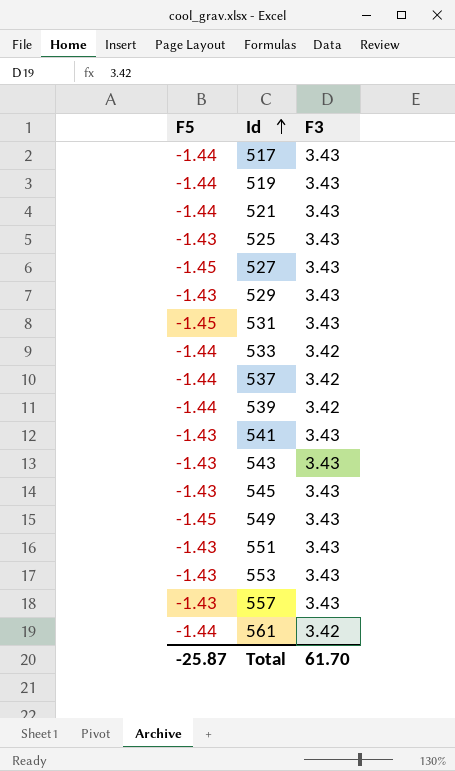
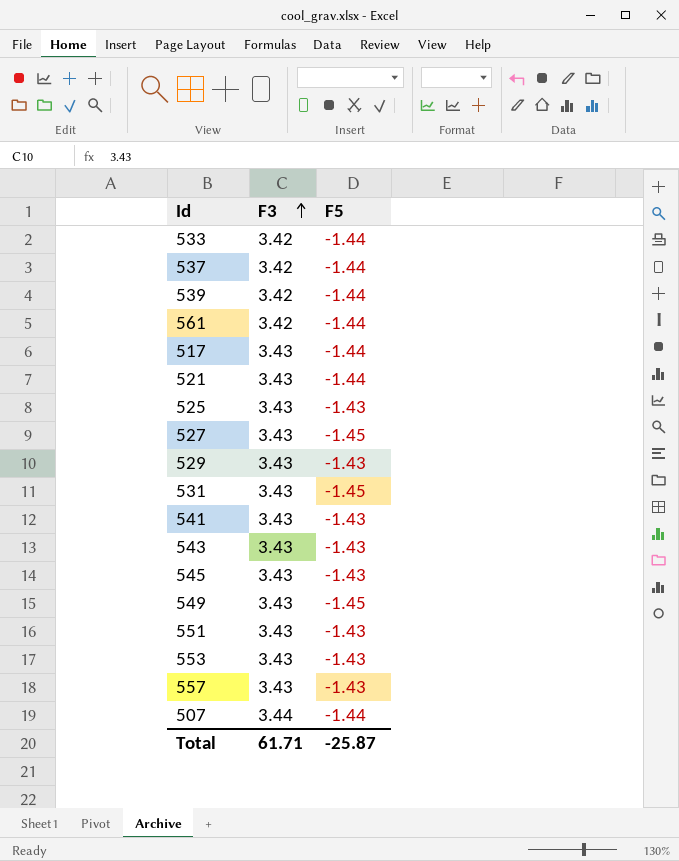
row order: Id ascending -> F3 ascending
column F5 | position: 1 -> 3
row 519: -1.44 | 3.43 -> none
row 507: none -> 3.44 | -1.44
Total | F3: 61.70 -> 61.71

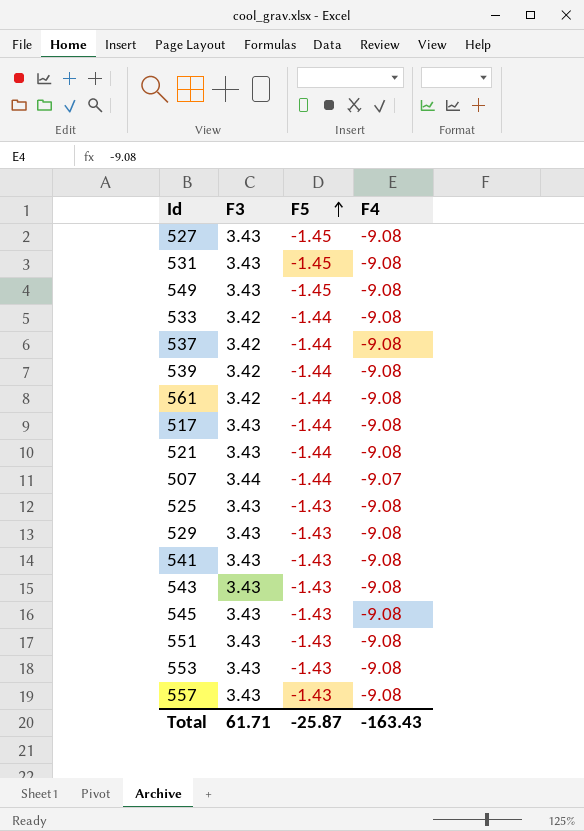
row order: F3 ascending -> F5 ascending
column F4 | position: none -> 4

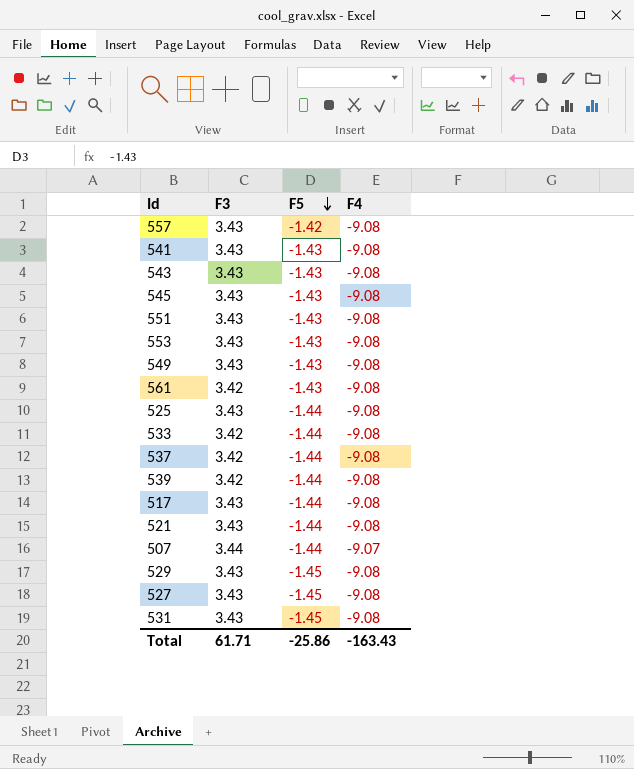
row order: F5 ascending -> F5 descending
557 | F5: -1.43 -> -1.42
549 | F5: -1.45 -> -1.43
561 | F5: -1.44 -> -1.43
525 | F5: -1.43 -> -1.44
529 | F5: -1.43 -> -1.45
Total | F5: -25.87 -> -25.86

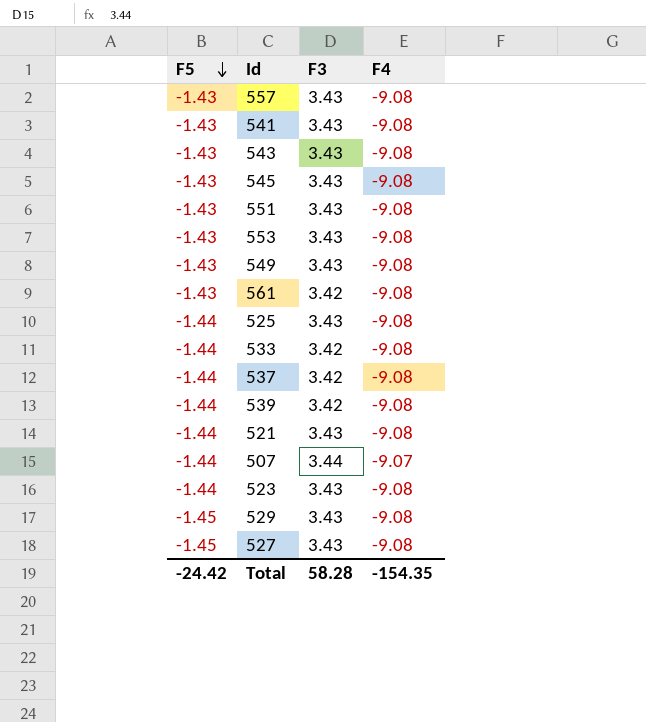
column F5 | position: 3 -> 1
row 517: 3.43 | -1.44 | -9.08 -> none
row 531: 3.43 | -1.45 | -9.08 -> none
557 | F5: -1.42 -> -1.43
row 523: none -> -1.44 | 3.43 | -9.08
Total | F5: -25.86 -> -24.42
Total | F3: 61.71 -> 58.28
Total | F4: -163.43 -> -154.35

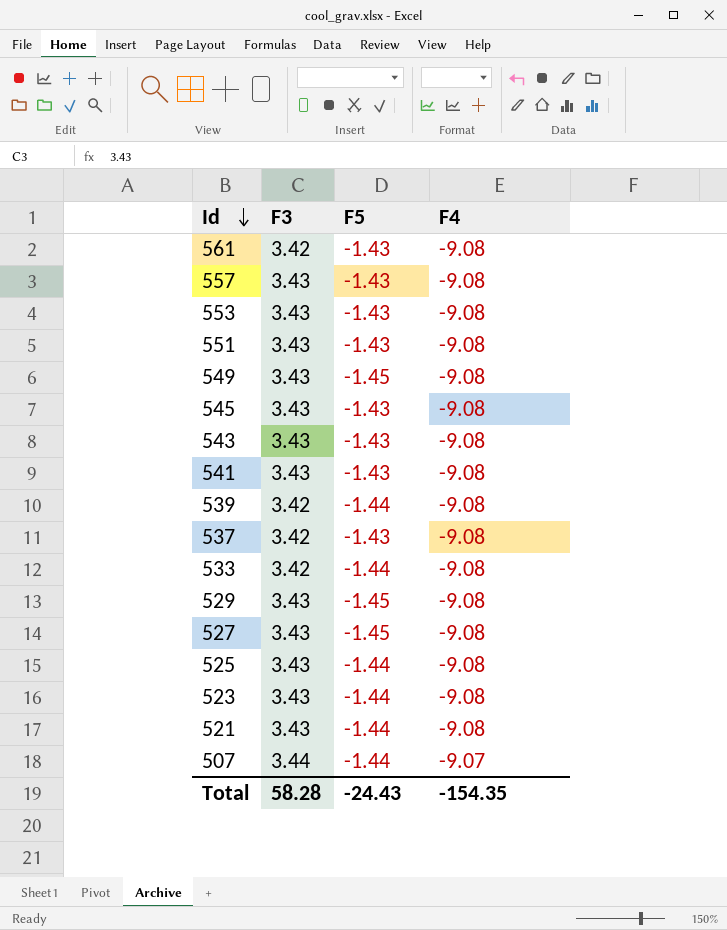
row order: F5 descending -> Id descending
column F5 | position: 1 -> 3
549 | F5: -1.43 -> -1.45
537 | F5: -1.44 -> -1.43
Total | F5: -24.42 -> -24.43

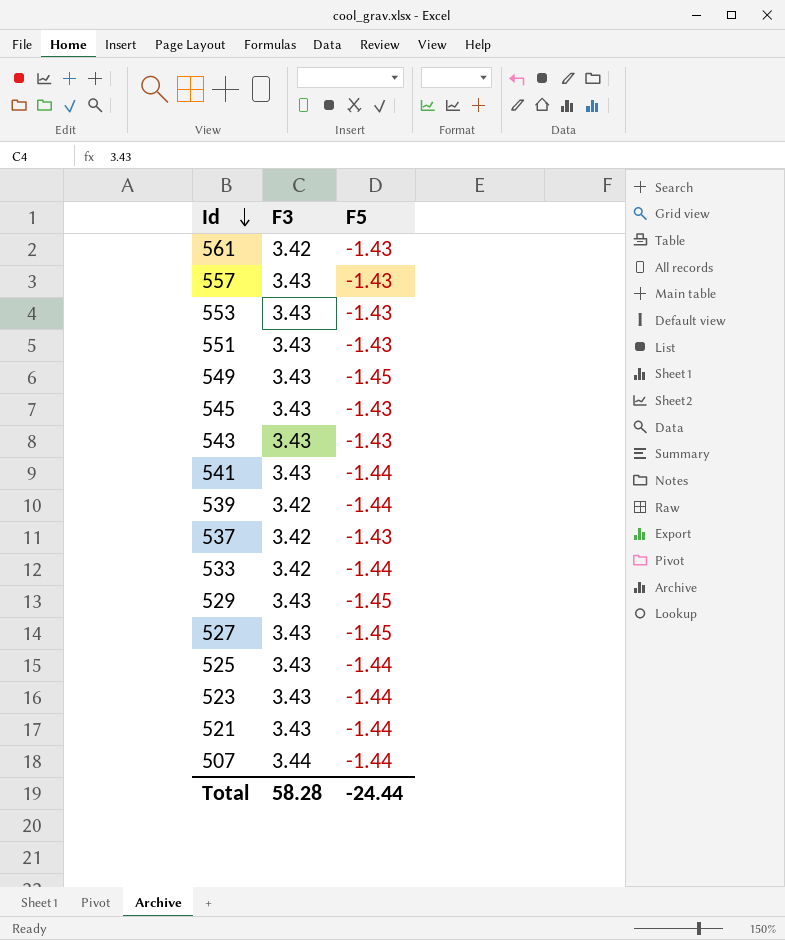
column F4 | position: 4 -> none
541 | F5: -1.43 -> -1.44
Total | F5: -24.43 -> -24.44

